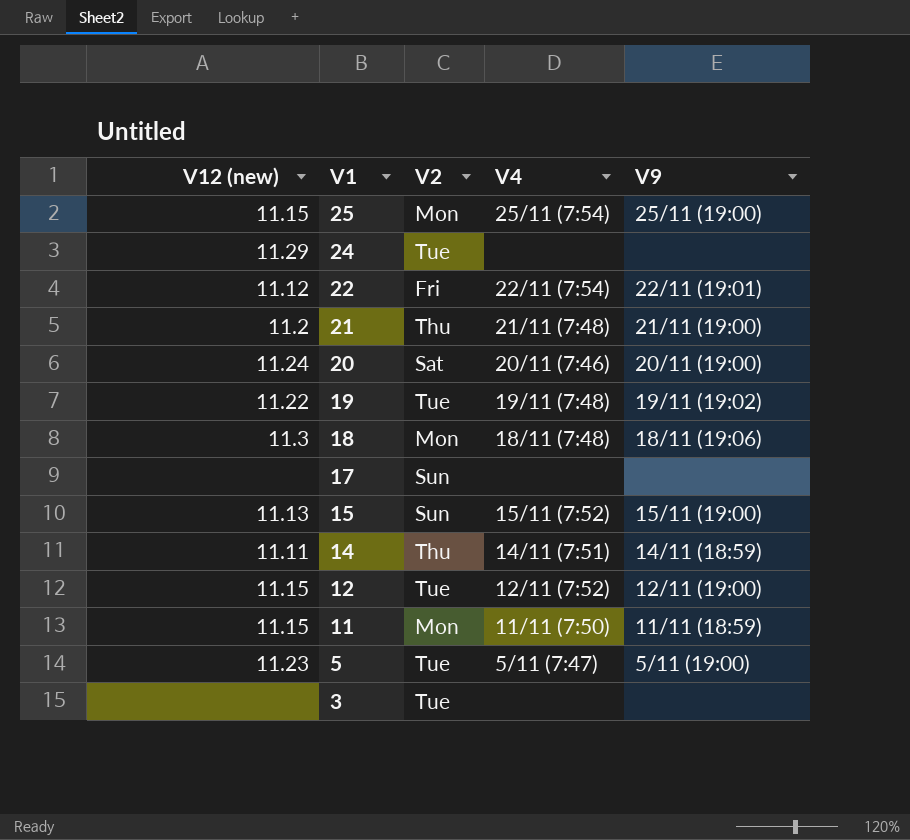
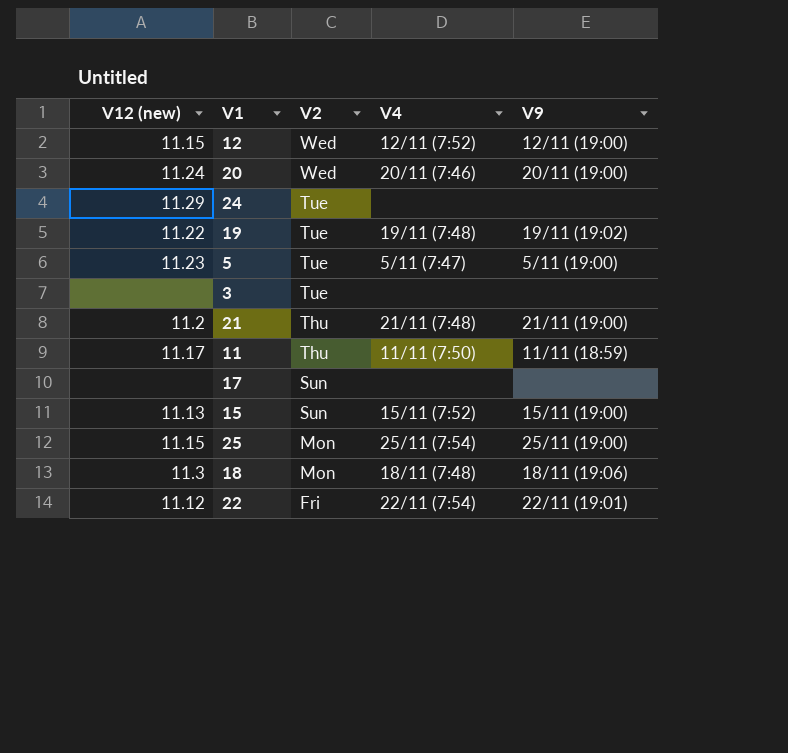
row order: V1 descending -> V2 descending
row 14: 11.11 | Thu | 14/11 (7:51) | 14/11 (18:59) -> none
12 | V2: Tue -> Wed
20 | V2: Sat -> Wed
11 | V12 (new): 11.15 -> 11.17
11 | V2: Mon -> Thu

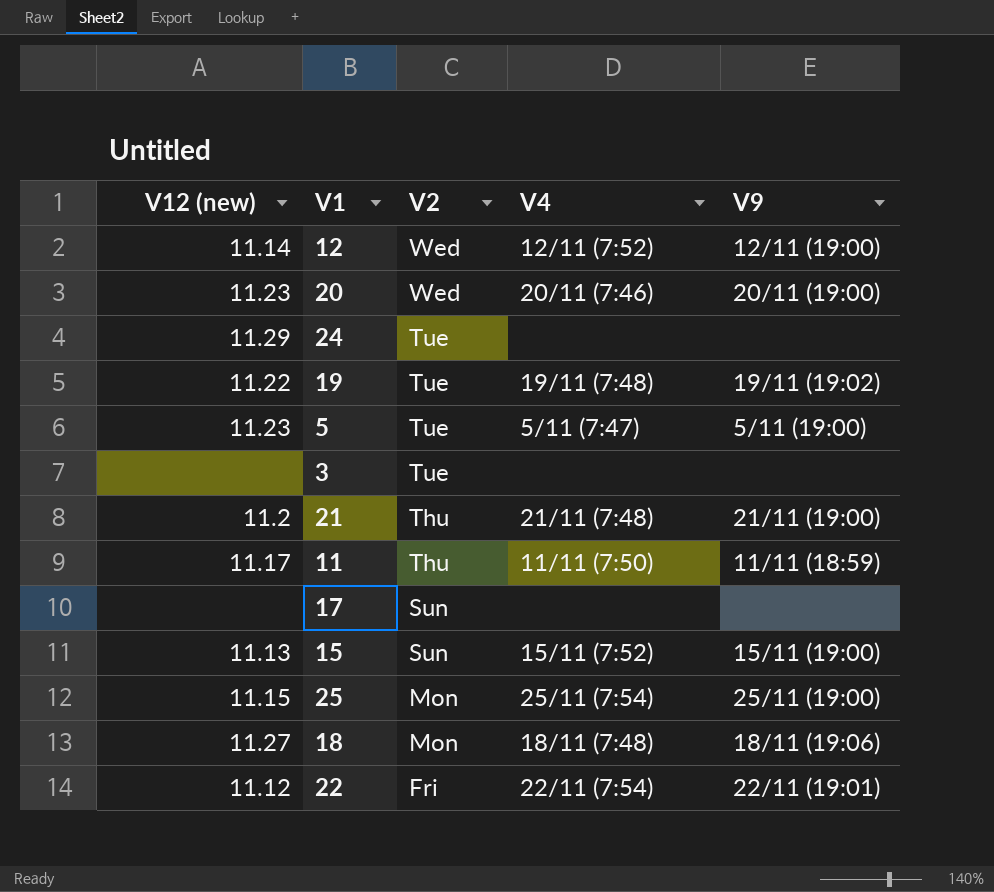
12 | V12 (new): 11.15 -> 11.14
20 | V12 (new): 11.24 -> 11.23
18 | V12 (new): 11.3 -> 11.27

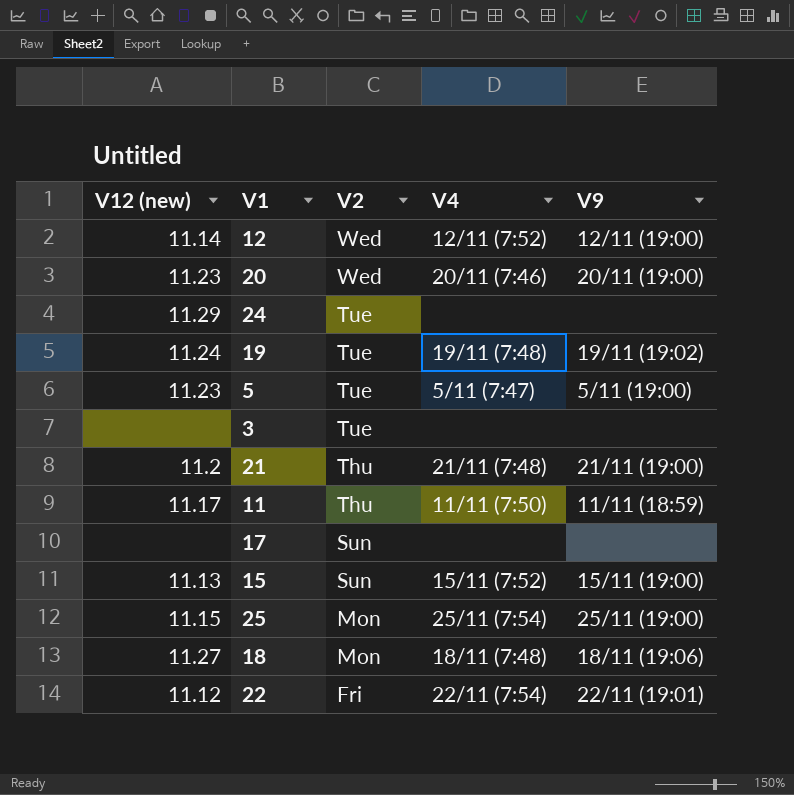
19 | V12 (new): 11.22 -> 11.24

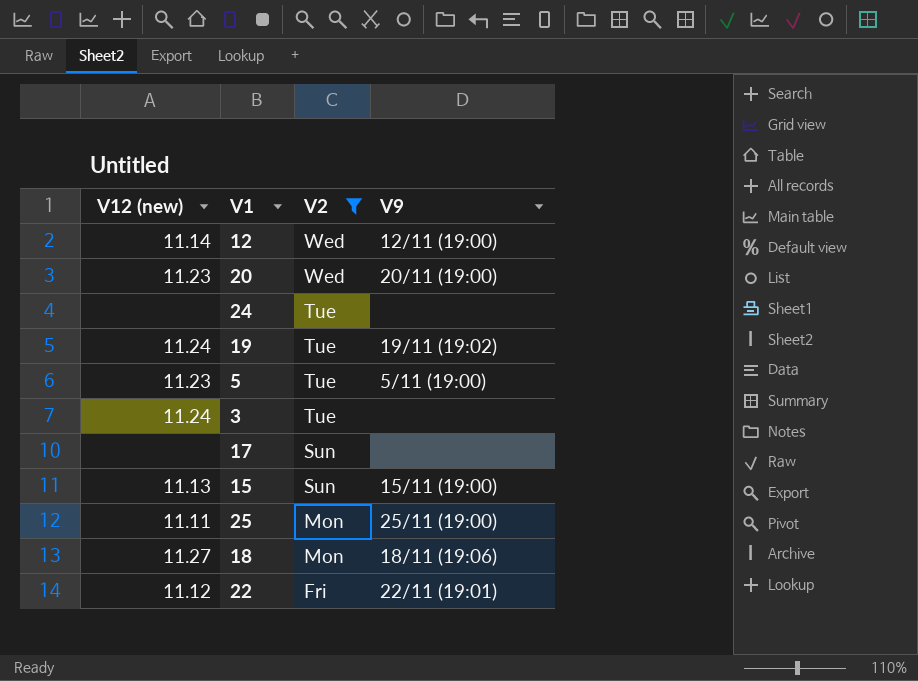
filter: none -> V2 != Thu
column V4 | position: 4 -> none
24 | V12 (new): 11.29 -> none
3 | V12 (new): none -> 11.24
25 | V12 (new): 11.15 -> 11.11

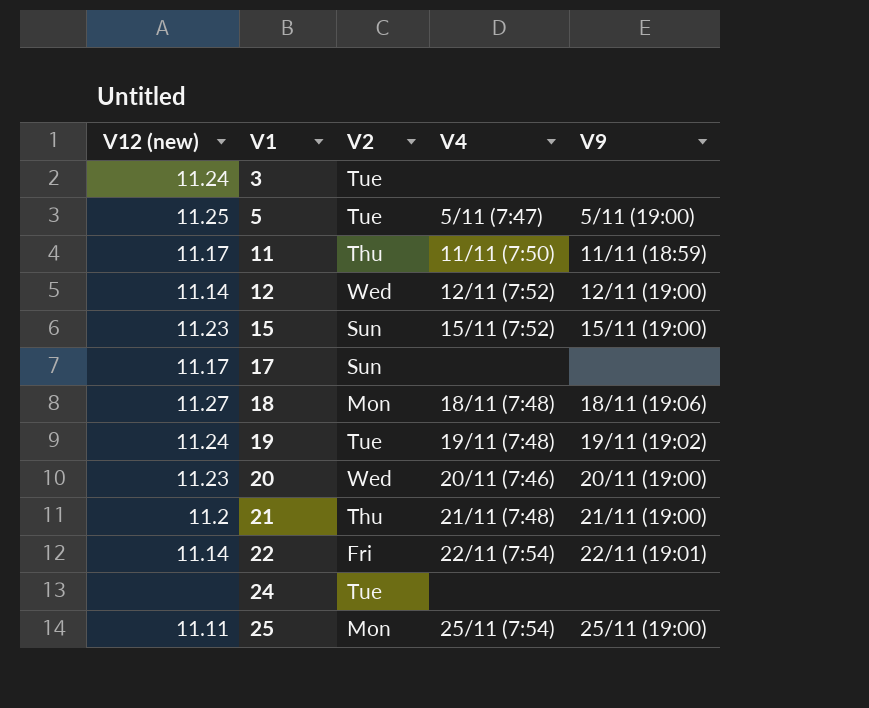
filter: V2 != Thu -> none
row order: V2 descending -> V1 ascending
column V4 | position: none -> 4
5 | V12 (new): 11.23 -> 11.25
15 | V12 (new): 11.13 -> 11.23
17 | V12 (new): none -> 11.17
22 | V12 (new): 11.12 -> 11.14

